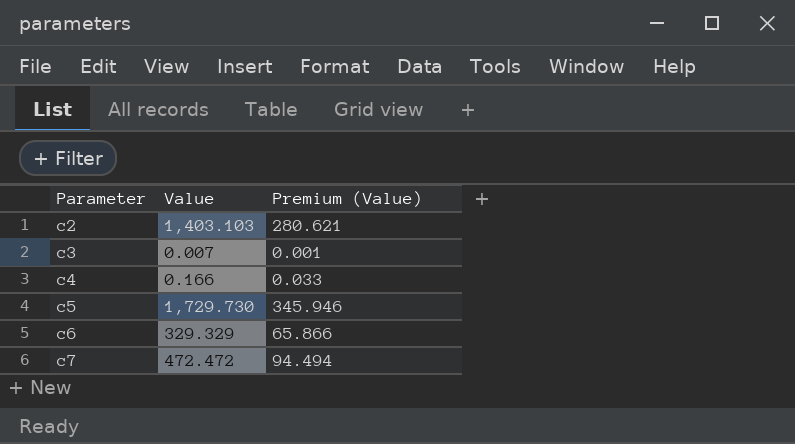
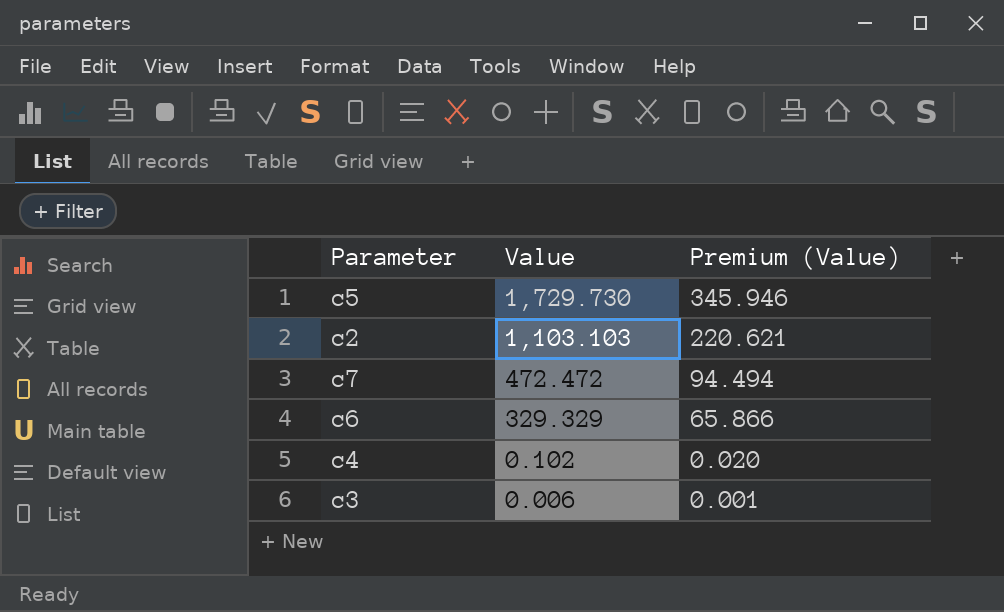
row order: Parameter ascending -> Value descending
c2 | Value: 1,403.103 -> 1,103.103
c2 | Premium (Value): 280.621 -> 220.621
c4 | Value: 0.166 -> 0.102
c4 | Premium (Value): 0.033 -> 0.020
c3 | Value: 0.007 -> 0.006

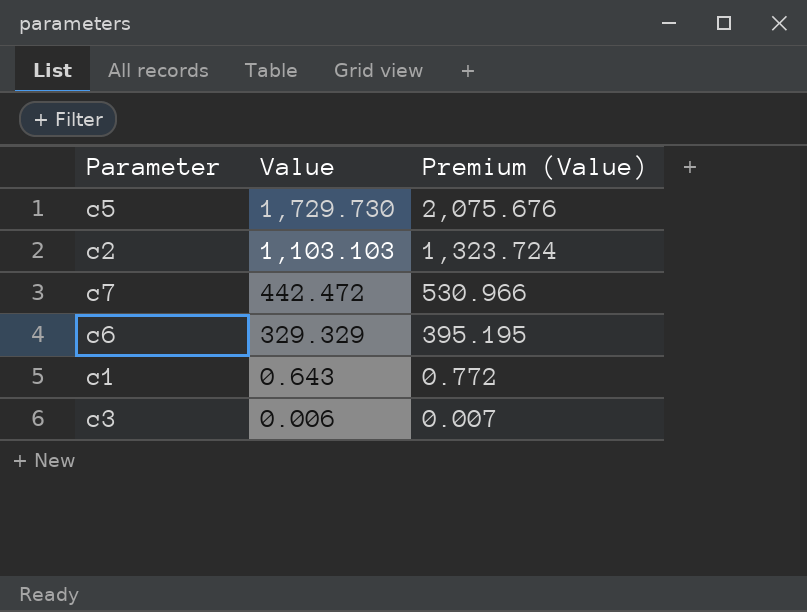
column Premium (Value) | formula: [Value] * 0.2 -> [Value] * 1.2
row c4: 0.102 | 0.020 -> none
c7 | Value: 472.472 -> 442.472
row c1: none -> 0.643 | 0.772

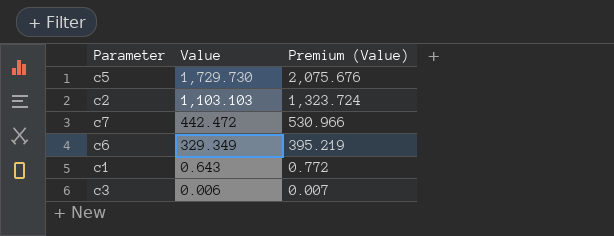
c6 | Value: 329.329 -> 329.349
c6 | Premium (Value): 395.195 -> 395.219

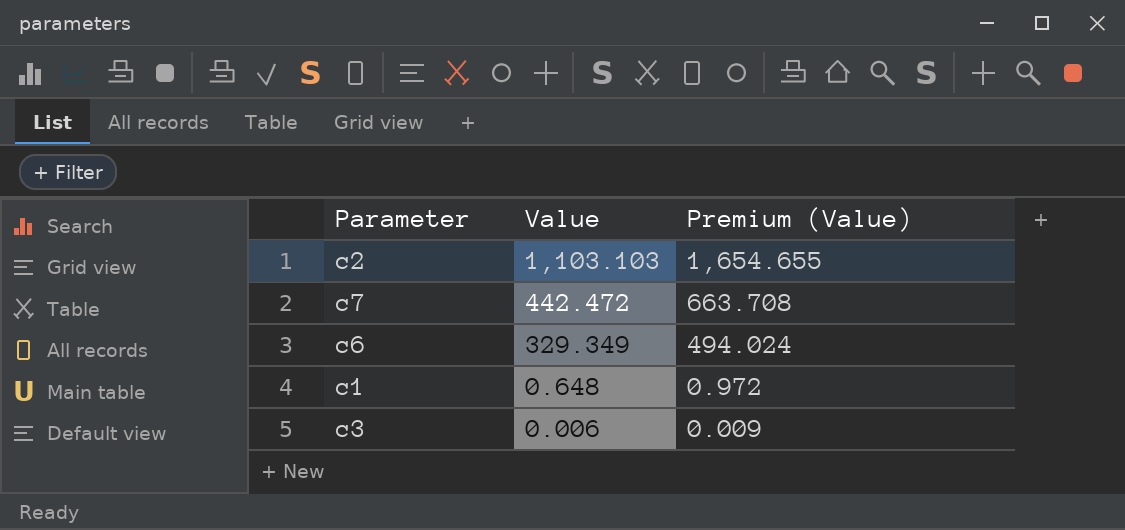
column Premium (Value) | formula: [Value] * 1.2 -> [Value] * 1.5
row c5: 1,729.730 | 2,075.676 -> none
c1 | Value: 0.643 -> 0.648

